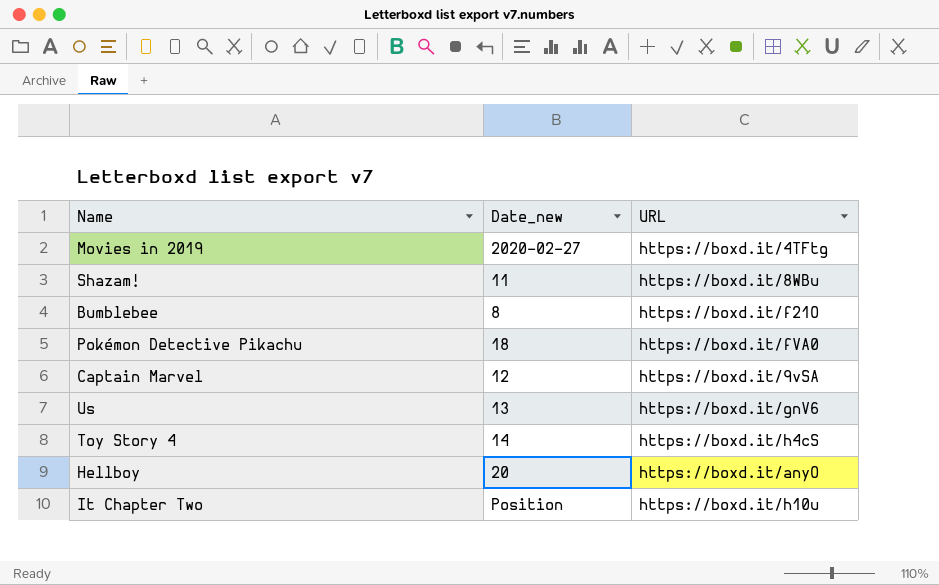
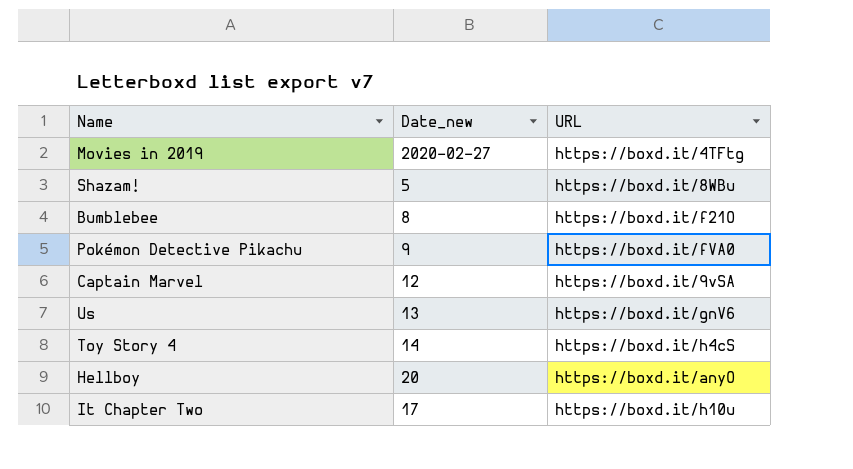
Shazam! | Date_new: 11 -> 5
Pokémon Detective Pikachu | Date_new: 18 -> 9
It Chapter Two | Date_new: Position -> 17

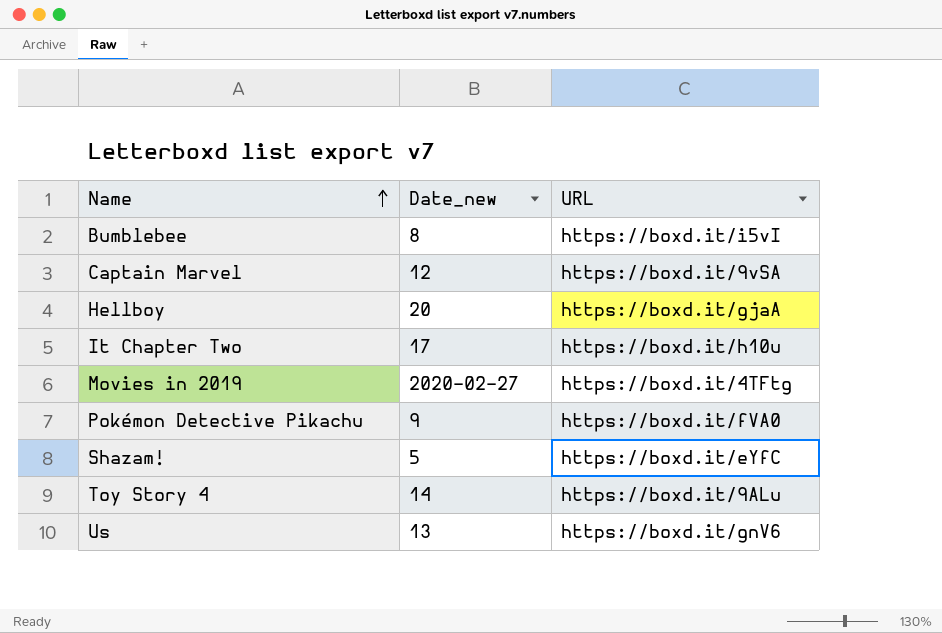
row order: none -> Name ascending
Bumblebee | URL: https://boxd.it/f21O -> https://boxd.it/i5vI
Hellboy | URL: https://boxd.it/anyO -> https://boxd.it/gjaA
Shazam! | URL: https://boxd.it/8WBu -> https://boxd.it/eYfC
Toy Story 4 | URL: https://boxd.it/h4cS -> https://boxd.it/9ALu

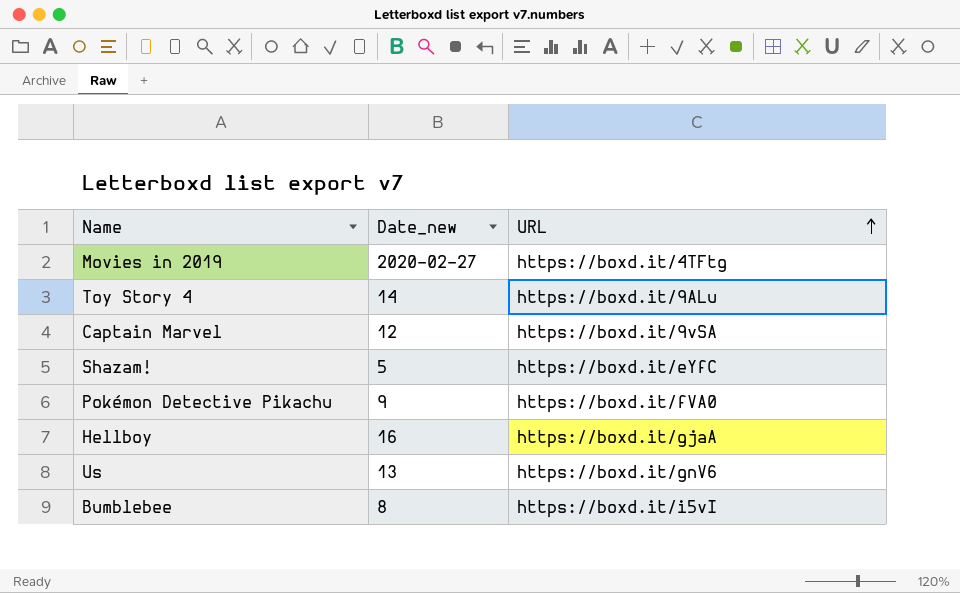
row order: Name ascending -> URL ascending
row It Chapter Two: 17 | https://boxd.it/h10u -> none
Hellboy | Date_new: 20 -> 16

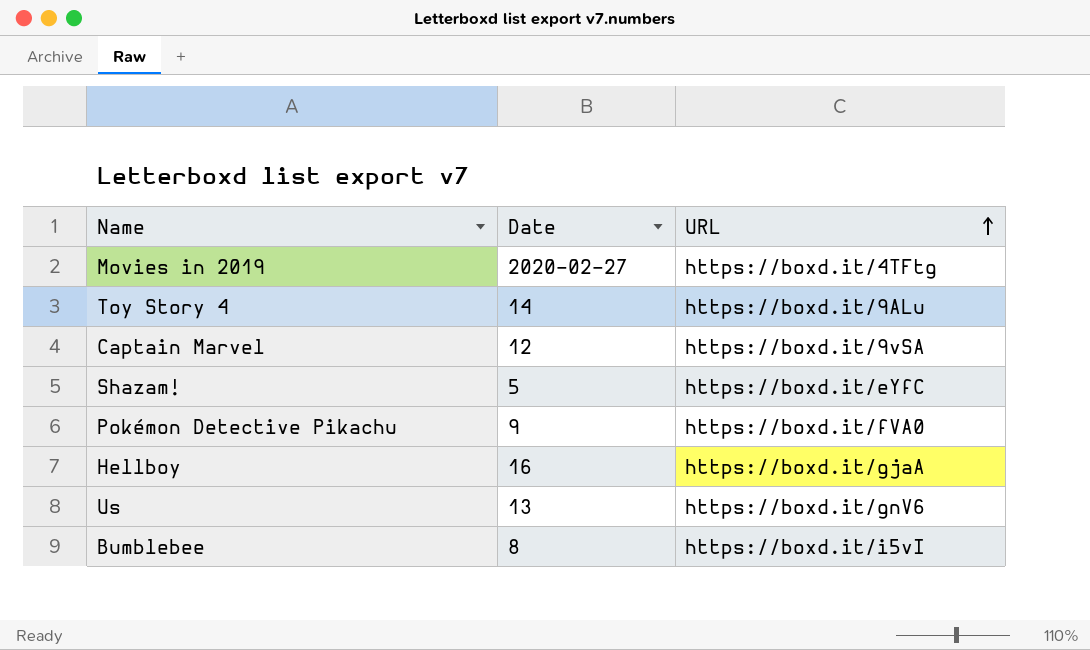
column name: Date_new -> Date

